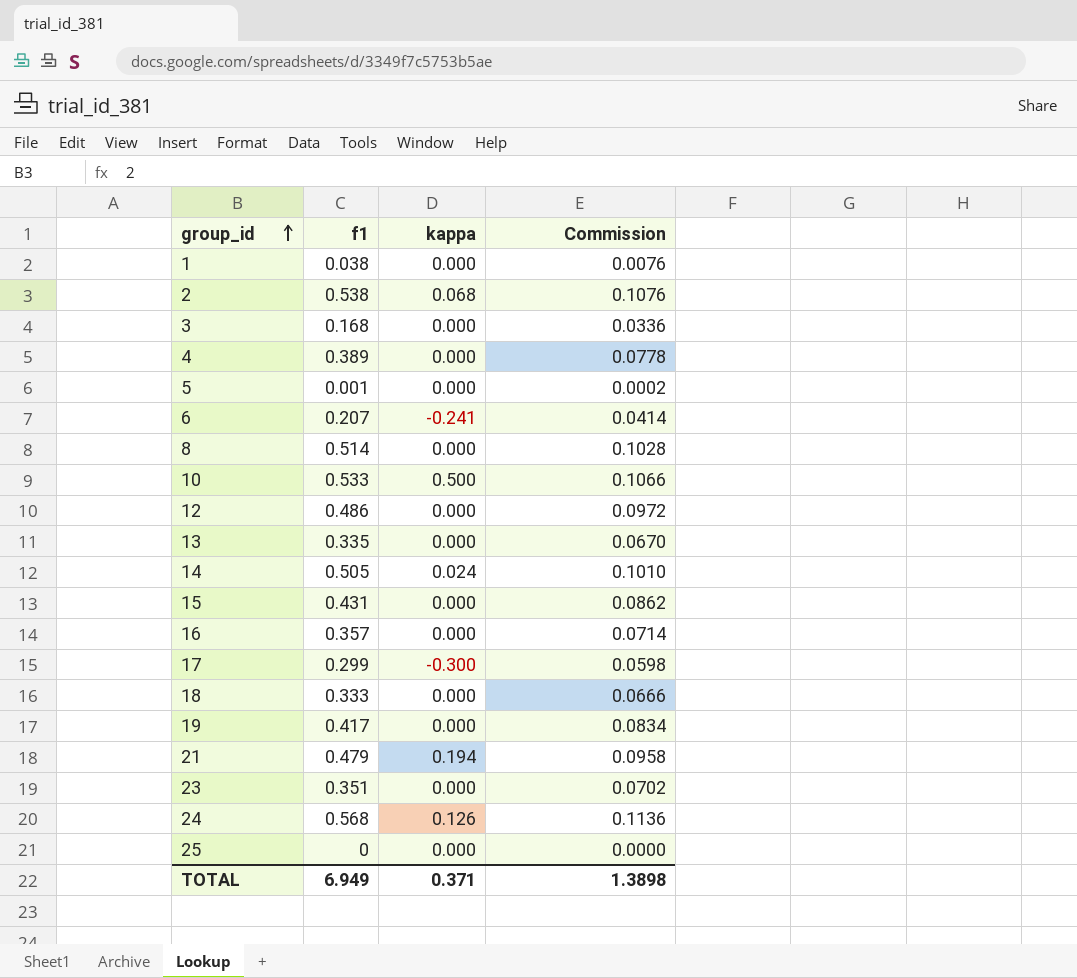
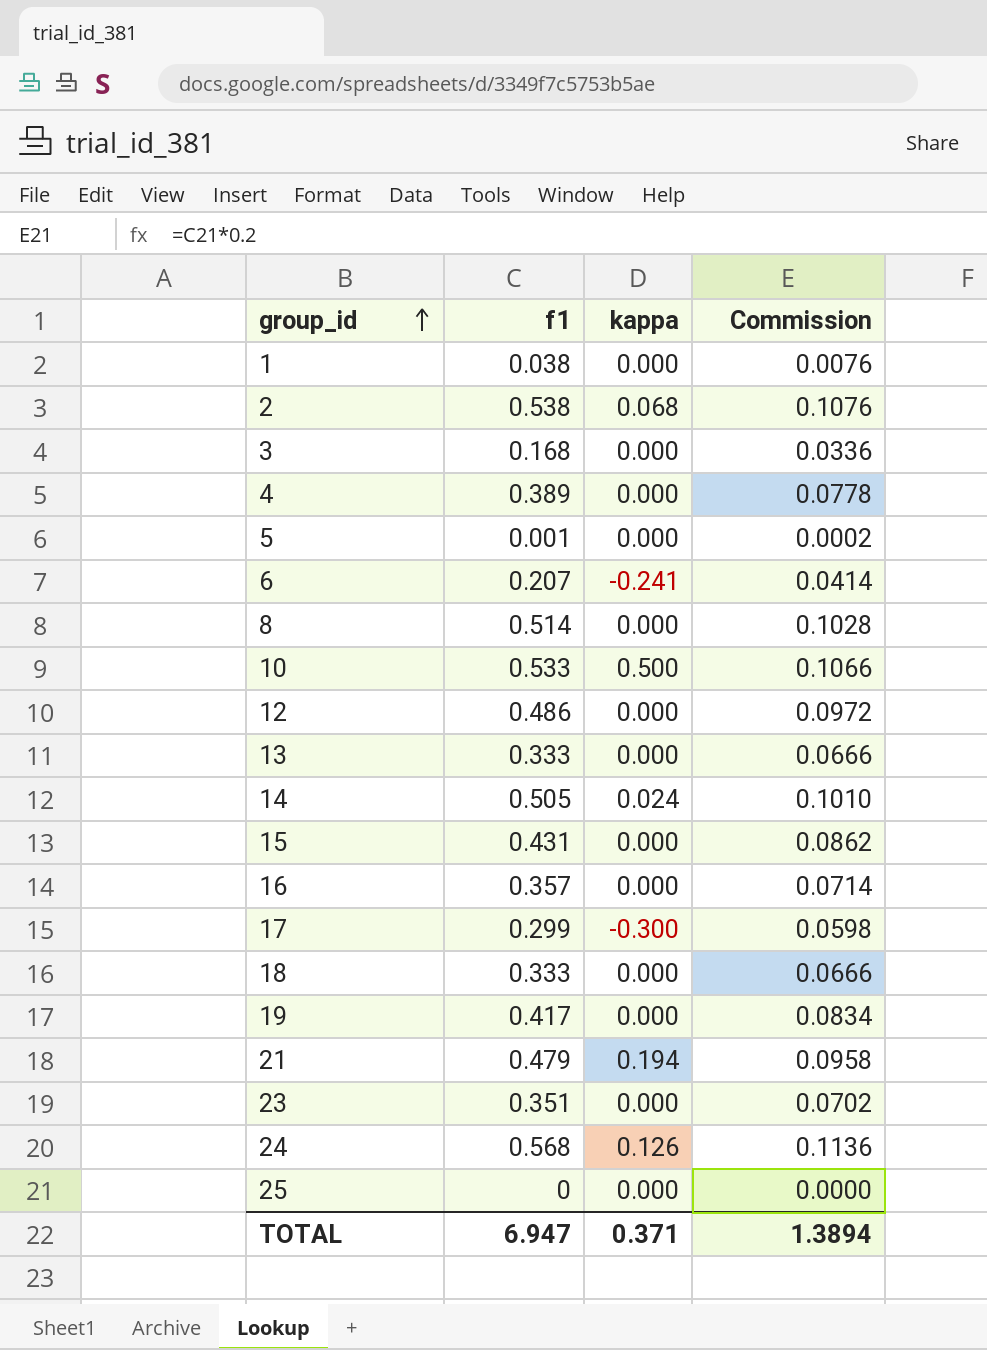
13 | f1: 0.335 -> 0.333
13 | Commission: 0.0670 -> 0.0666
TOTAL | f1: 6.949 -> 6.947
TOTAL | Commission: 1.3898 -> 1.3894

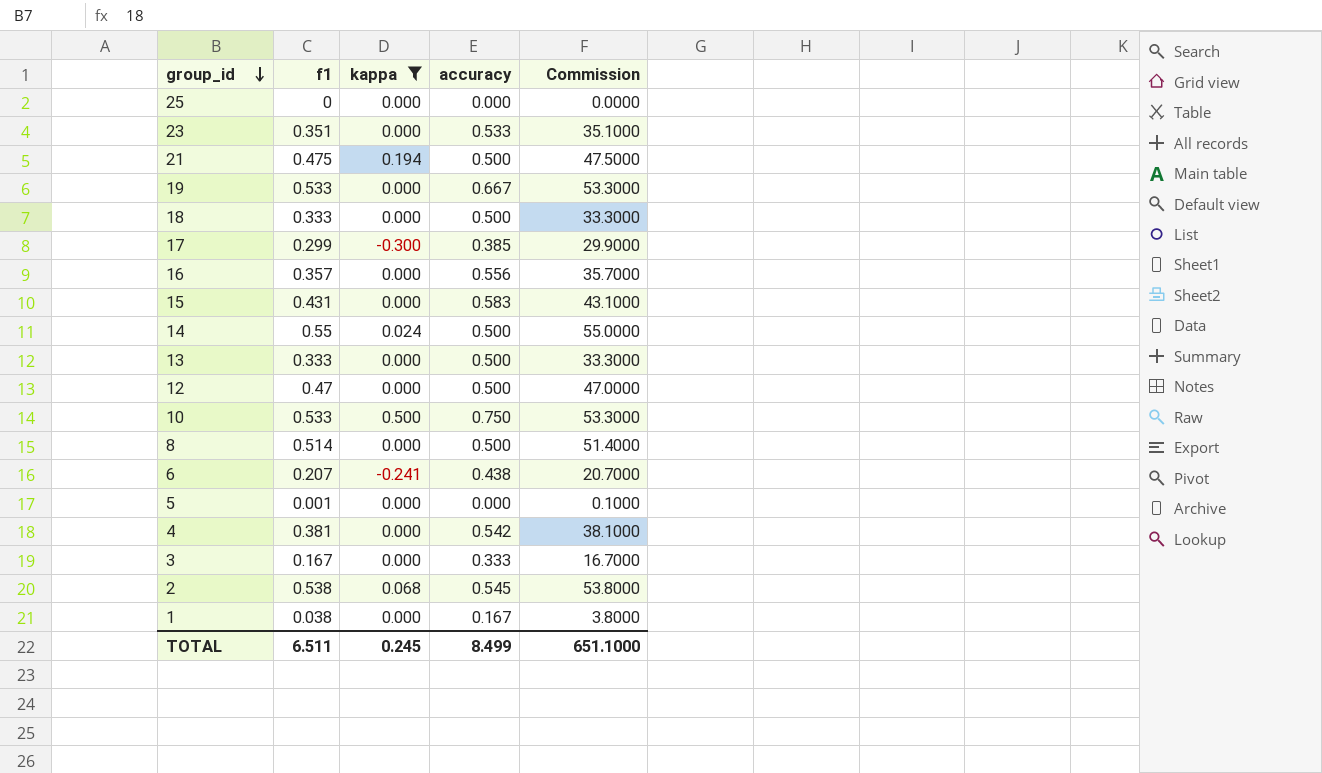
filter: none -> kappa != 0.126
row order: group_id ascending -> group_id descending
column accuracy | position: none -> 4
column Commission | formula: [f1] * 0.2 -> [f1] * 100
21 | f1: 0.479 -> 0.475
19 | f1: 0.417 -> 0.533
14 | f1: 0.505 -> 0.55
12 | f1: 0.486 -> 0.47
4 | f1: 0.389 -> 0.381
3 | f1: 0.168 -> 0.167
TOTAL | f1: 6.947 -> 6.511
TOTAL | kappa: 0.371 -> 0.245
TOTAL | Commission: 1.3894 -> 651.1000

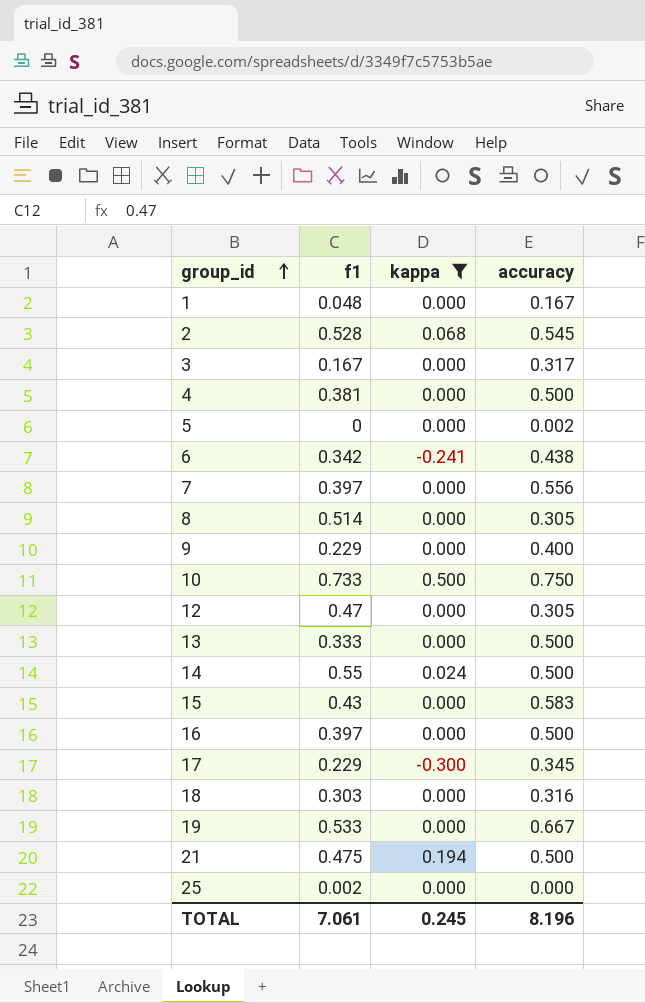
row order: group_id descending -> group_id ascending
column Commission | formula: [f1] * 100 -> none
row 23: 0.351 | 0.000 | 0.533 | 35.1000 -> none
1 | f1: 0.038 -> 0.048
2 | f1: 0.538 -> 0.528
3 | accuracy: 0.333 -> 0.317
4 | accuracy: 0.542 -> 0.500
5 | f1: 0.001 -> 0
5 | accuracy: 0.000 -> 0.002
6 | f1: 0.207 -> 0.342
row 7: none -> 0.397 | 0.000 | 0.556
8 | accuracy: 0.500 -> 0.305
row 9: none -> 0.229 | 0.000 | 0.400
10 | f1: 0.533 -> 0.733
12 | accuracy: 0.500 -> 0.305
15 | f1: 0.431 -> 0.43
16 | f1: 0.357 -> 0.397
16 | accuracy: 0.556 -> 0.500
17 | f1: 0.299 -> 0.229
17 | accuracy: 0.385 -> 0.345
18 | f1: 0.333 -> 0.303
18 | accuracy: 0.500 -> 0.316
25 | f1: 0 -> 0.002
TOTAL | f1: 6.511 -> 7.061
TOTAL | accuracy: 8.499 -> 8.196

